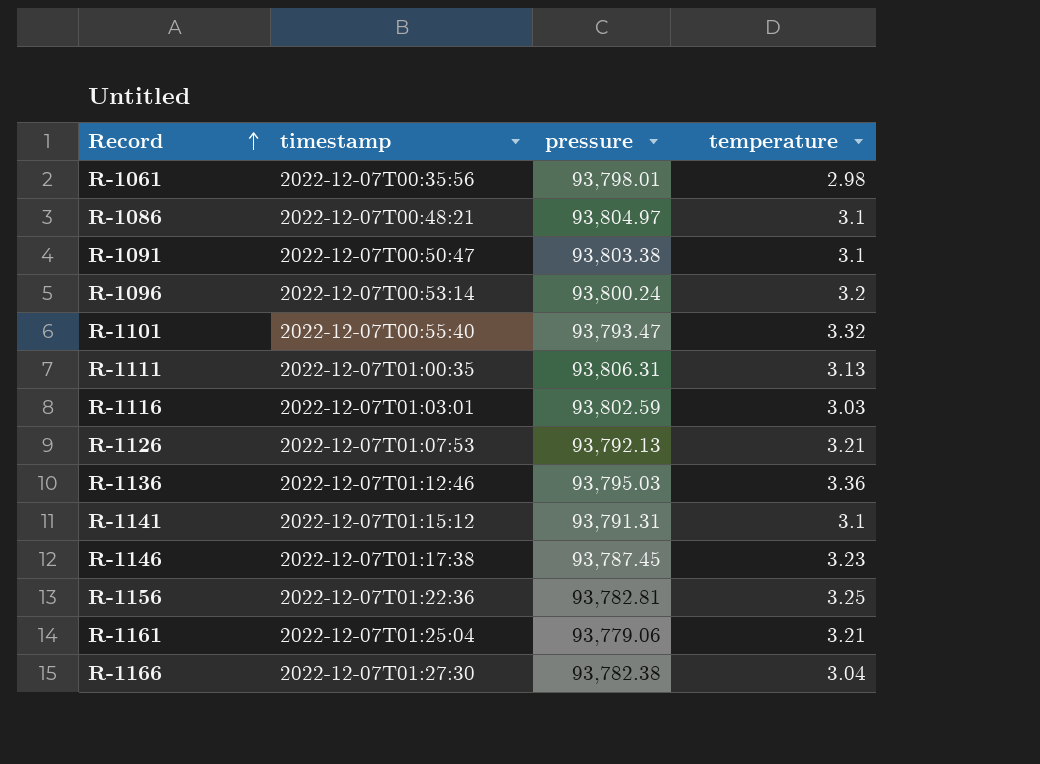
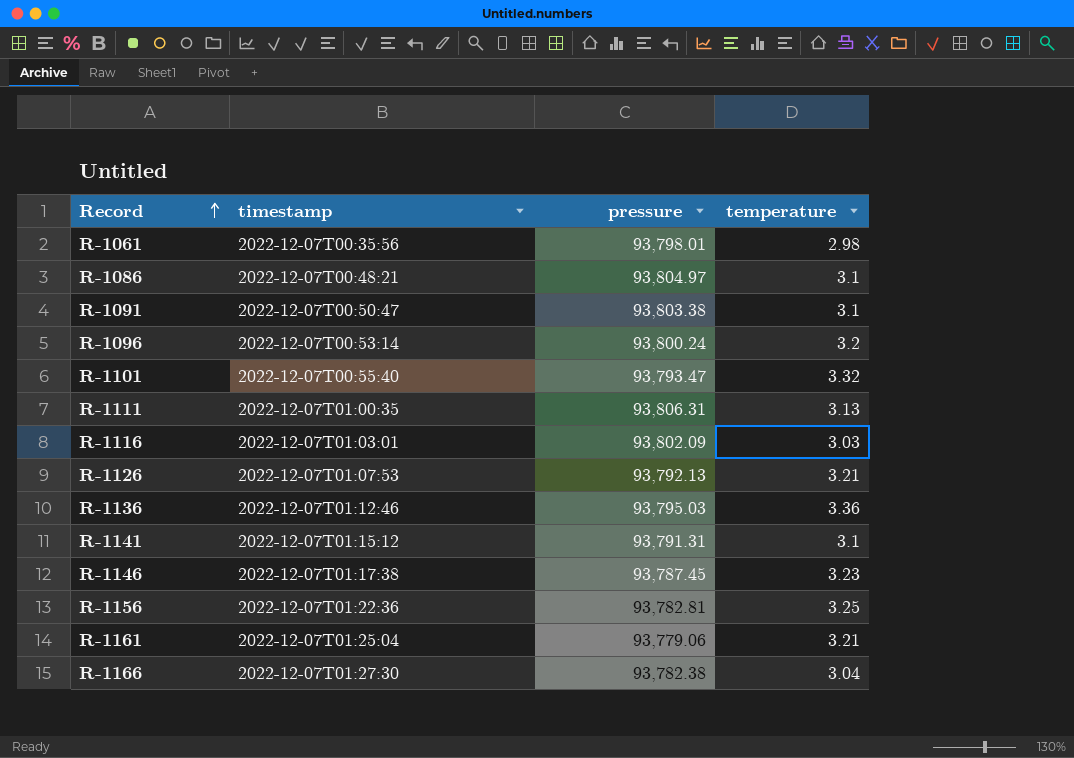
R-1116 | pressure: 93,802.59 -> 93,802.09

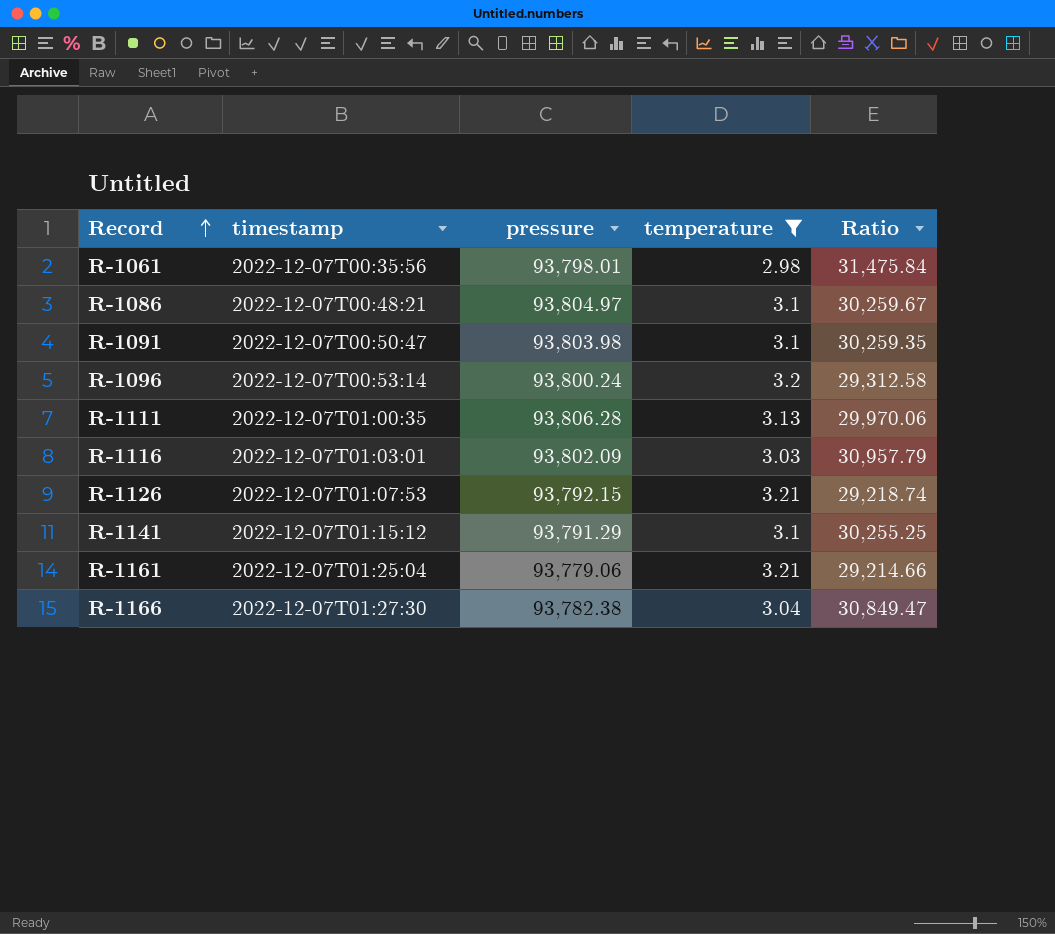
filter: none -> temperature <= 3.21
column Ratio | formula: none -> [pressure] / [temperature]
R-1091 | pressure: 93,803.38 -> 93,803.98
R-1111 | pressure: 93,806.31 -> 93,806.28
R-1126 | pressure: 93,792.13 -> 93,792.15
R-1141 | pressure: 93,791.31 -> 93,791.29

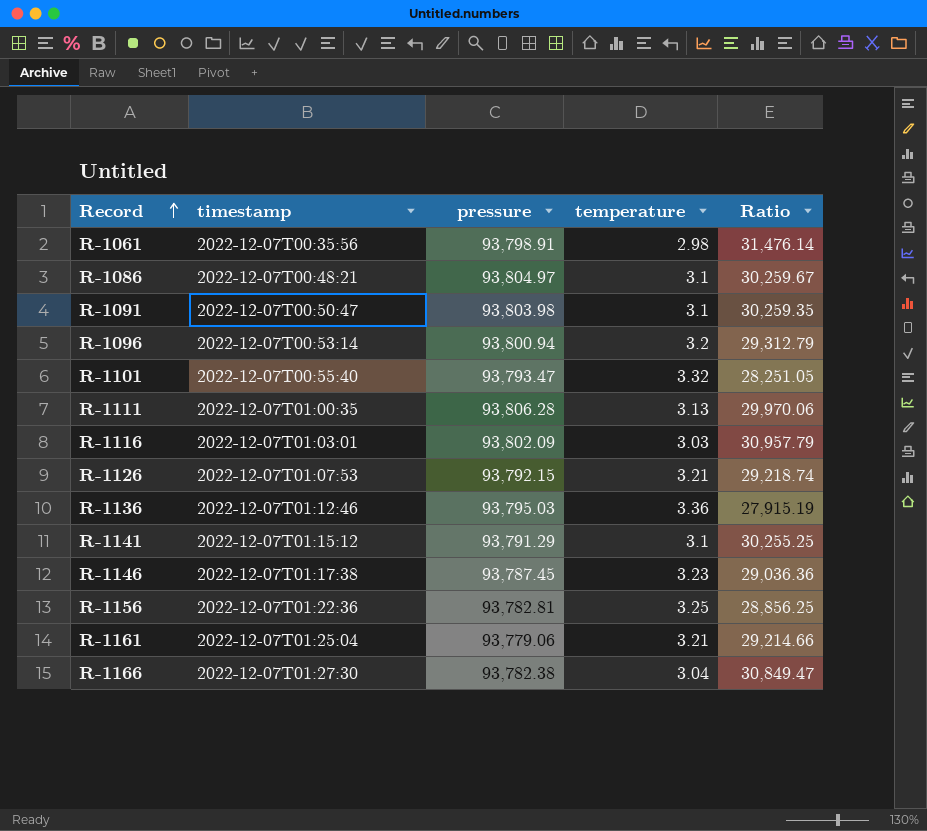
filter: temperature <= 3.21 -> none
R-1061 | pressure: 93,798.01 -> 93,798.91
R-1061 | Ratio: 31,475.84 -> 31,476.14
R-1096 | pressure: 93,800.24 -> 93,800.94
R-1096 | Ratio: 29,312.58 -> 29,312.79

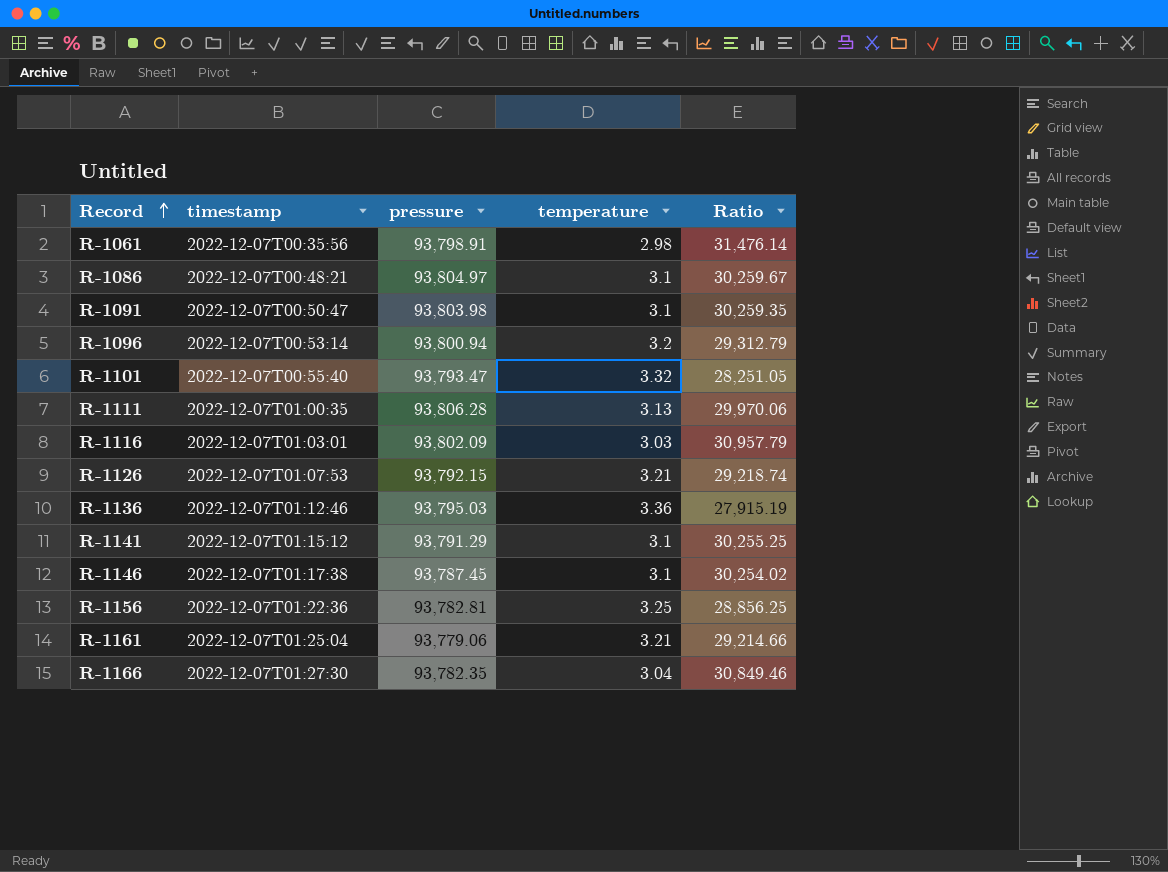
R-1146 | temperature: 3.23 -> 3.1
R-1146 | Ratio: 29,036.36 -> 30,254.02
R-1166 | pressure: 93,782.38 -> 93,782.35
R-1166 | Ratio: 30,849.47 -> 30,849.46

